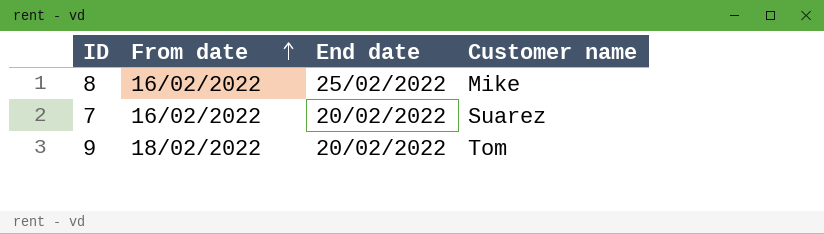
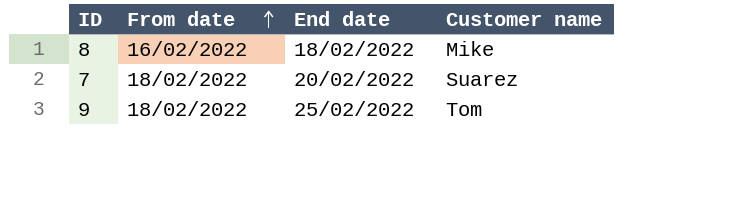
8 | End date: 25/02/2022 -> 18/02/2022
7 | From date: 16/02/2022 -> 18/02/2022
9 | End date: 20/02/2022 -> 25/02/2022

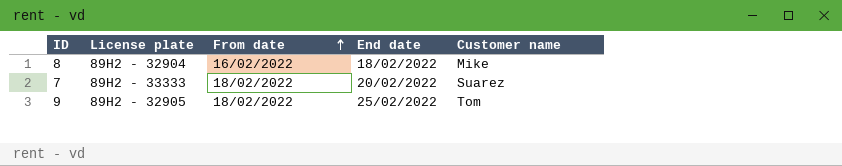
column License plate | position: none -> 2

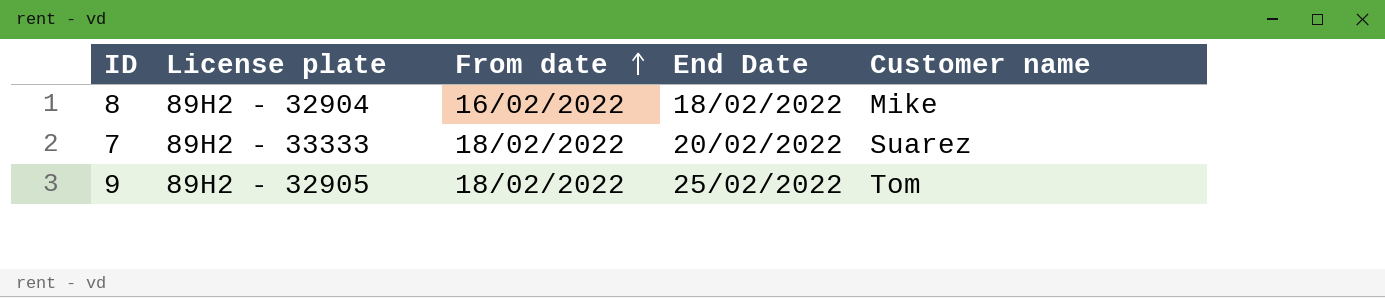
column name: End date -> End Date

